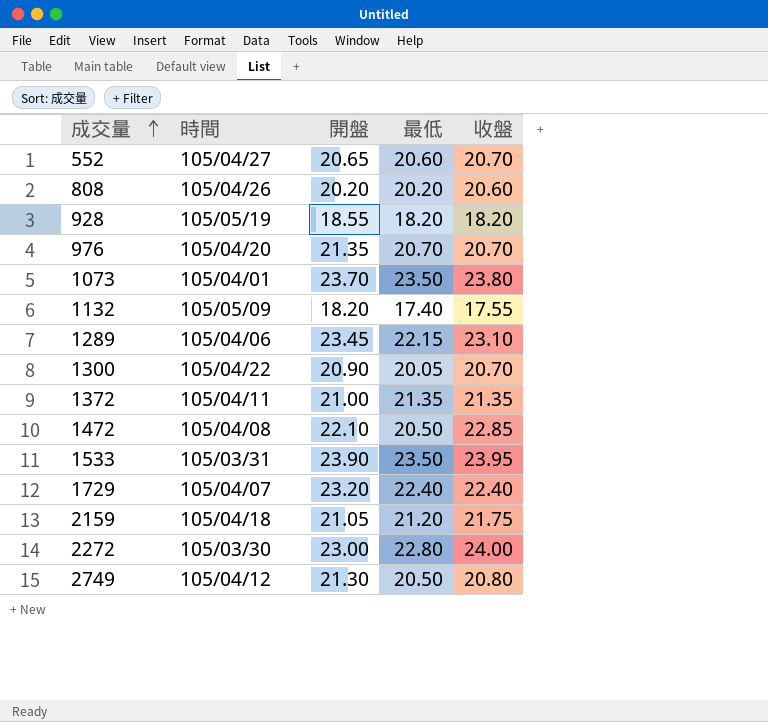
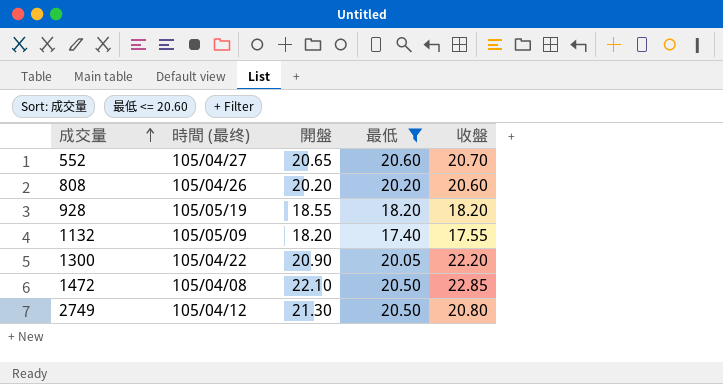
filter: none -> 最低 <= 20.60
column name: 時間 -> 時間 (最终)
1300 | 收盤: 20.70 -> 22.20

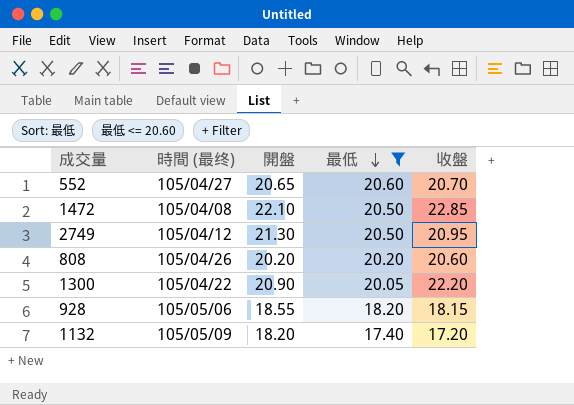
row order: 成交量 ascending -> 最低 descending
2749 | 收盤: 20.80 -> 20.95
928 | 時間 (最终): 105/05/19 -> 105/05/06
928 | 收盤: 18.20 -> 18.15
1132 | 收盤: 17.55 -> 17.20

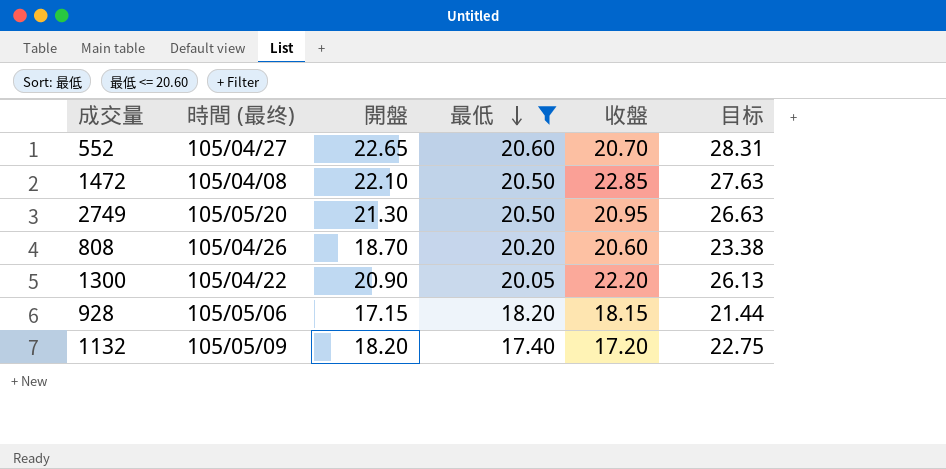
column 目标 | formula: none -> [開盤] * 1.25
552 | 開盤: 20.65 -> 22.65
2749 | 時間 (最终): 105/04/12 -> 105/05/20
808 | 開盤: 20.20 -> 18.70
928 | 開盤: 18.55 -> 17.15

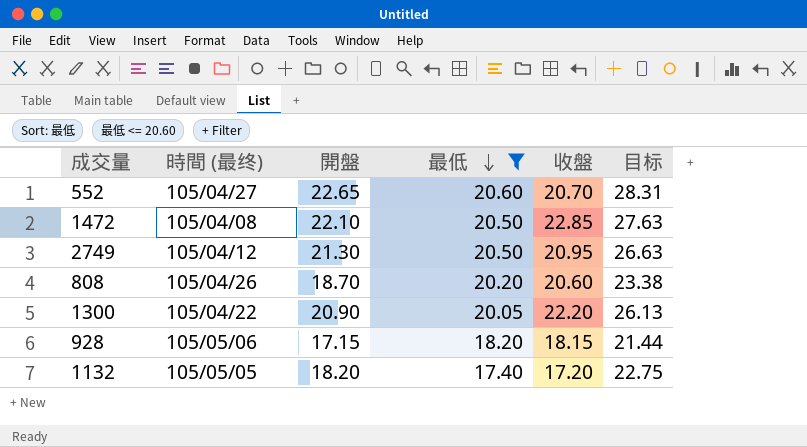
2749 | 時間 (最终): 105/05/20 -> 105/04/12
1132 | 時間 (最终): 105/05/09 -> 105/05/05

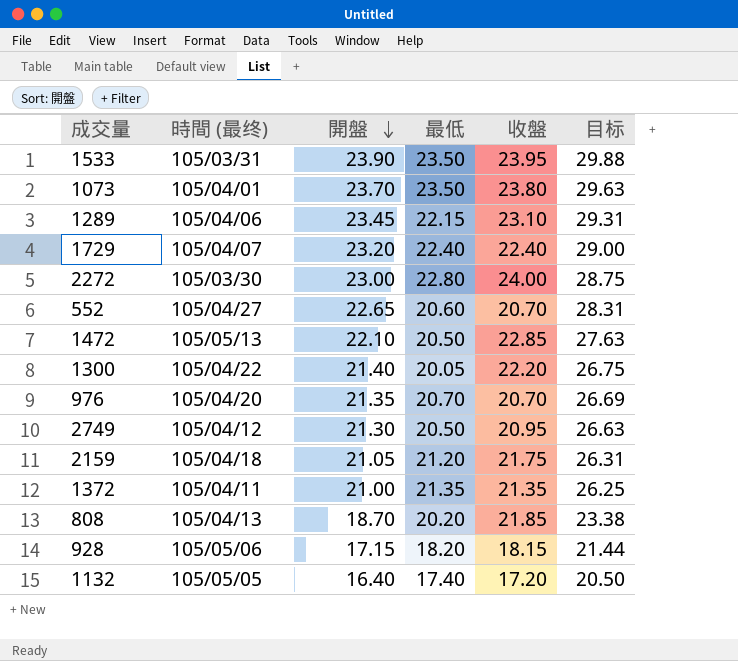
filter: 最低 <= 20.60 -> none
row order: 最低 descending -> 開盤 descending
1472 | 時間 (最终): 105/04/08 -> 105/05/13
1300 | 開盤: 20.90 -> 21.40
1300 | 目标: 26.13 -> 26.75
808 | 時間 (最终): 105/04/26 -> 105/04/13
808 | 收盤: 20.60 -> 21.85
1132 | 開盤: 18.20 -> 16.40
1132 | 目标: 22.75 -> 20.50

